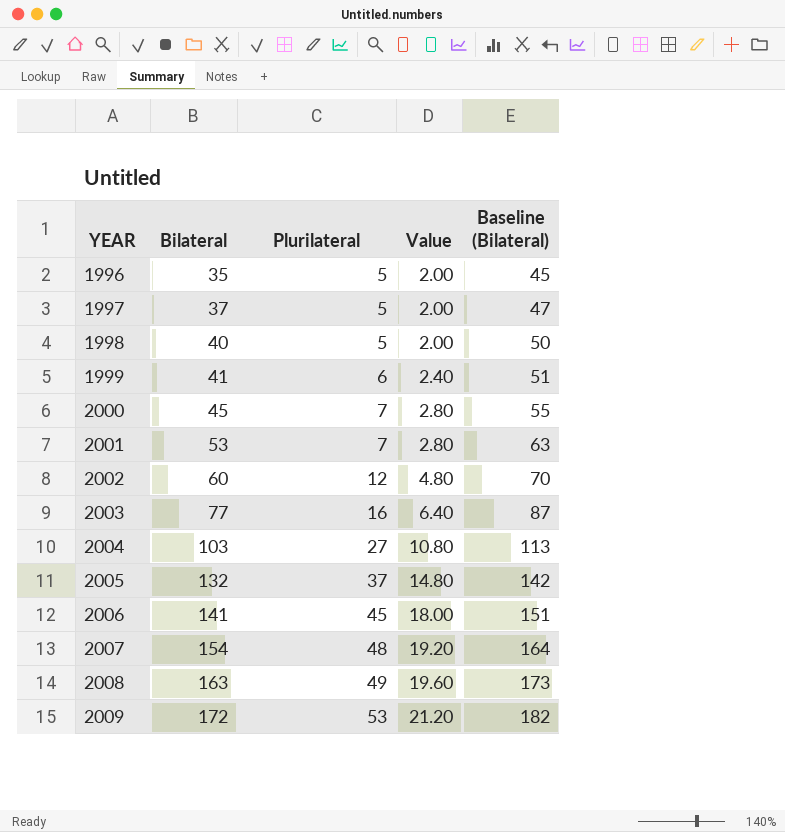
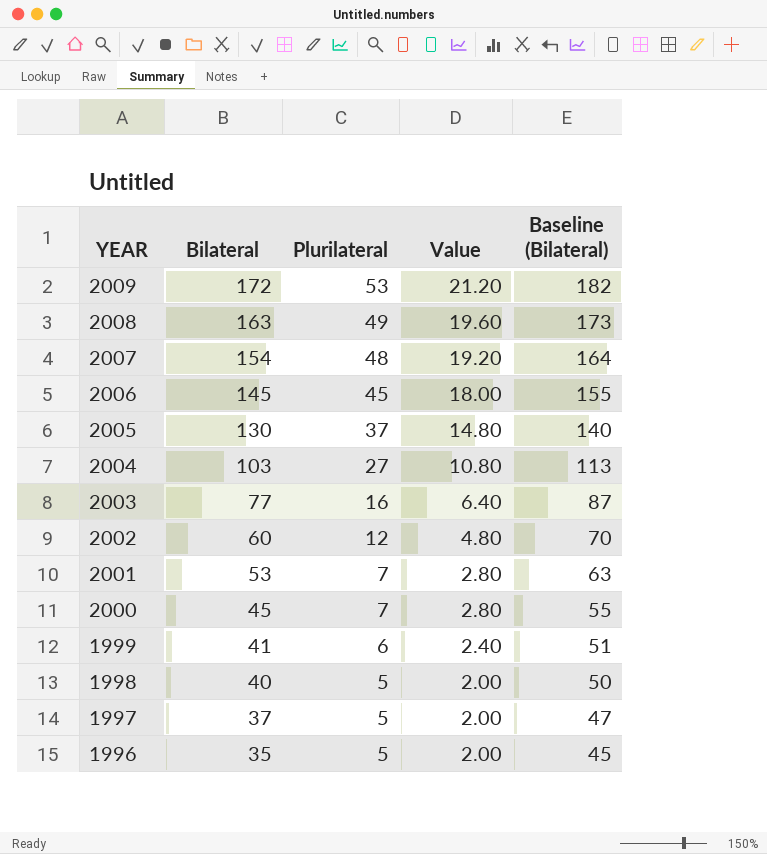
row order: YEAR ascending -> YEAR descending
2006 | Bilateral: 141 -> 145
2006 | Baseline (Bilateral): 151 -> 155
2005 | Bilateral: 132 -> 130
2005 | Baseline (Bilateral): 142 -> 140

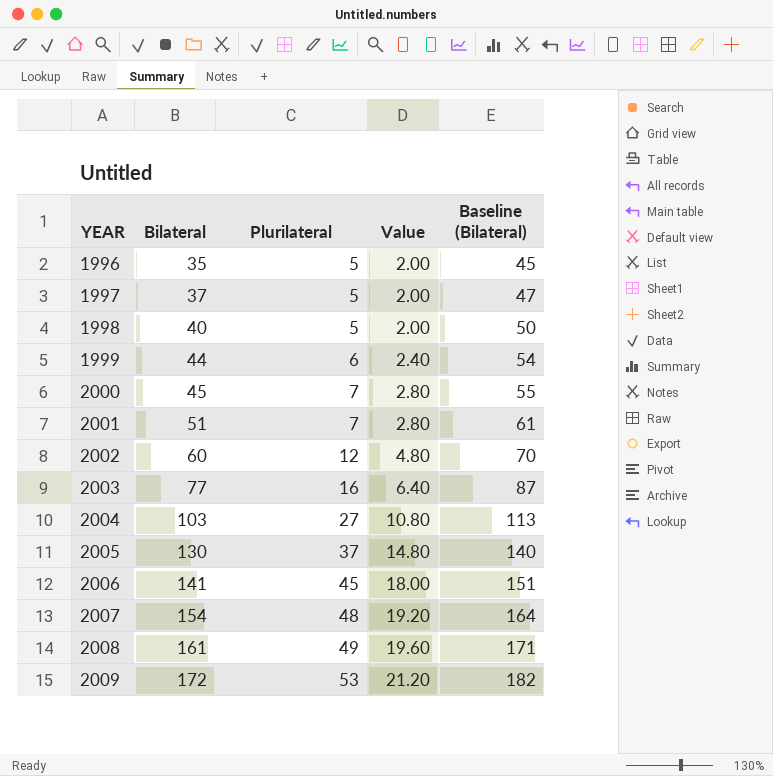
row order: YEAR descending -> YEAR ascending
1999 | Bilateral: 41 -> 44
1999 | Baseline (Bilateral): 51 -> 54
2001 | Bilateral: 53 -> 51
2001 | Baseline (Bilateral): 63 -> 61
2006 | Bilateral: 145 -> 141
2006 | Baseline (Bilateral): 155 -> 151
2008 | Bilateral: 163 -> 161
2008 | Baseline (Bilateral): 173 -> 171

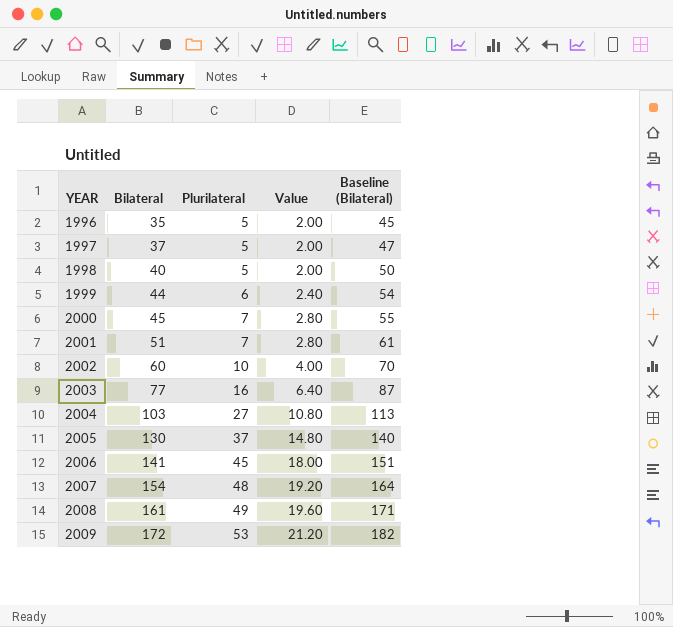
2002 | Plurilateral: 12 -> 10
2002 | Value: 4.80 -> 4.00

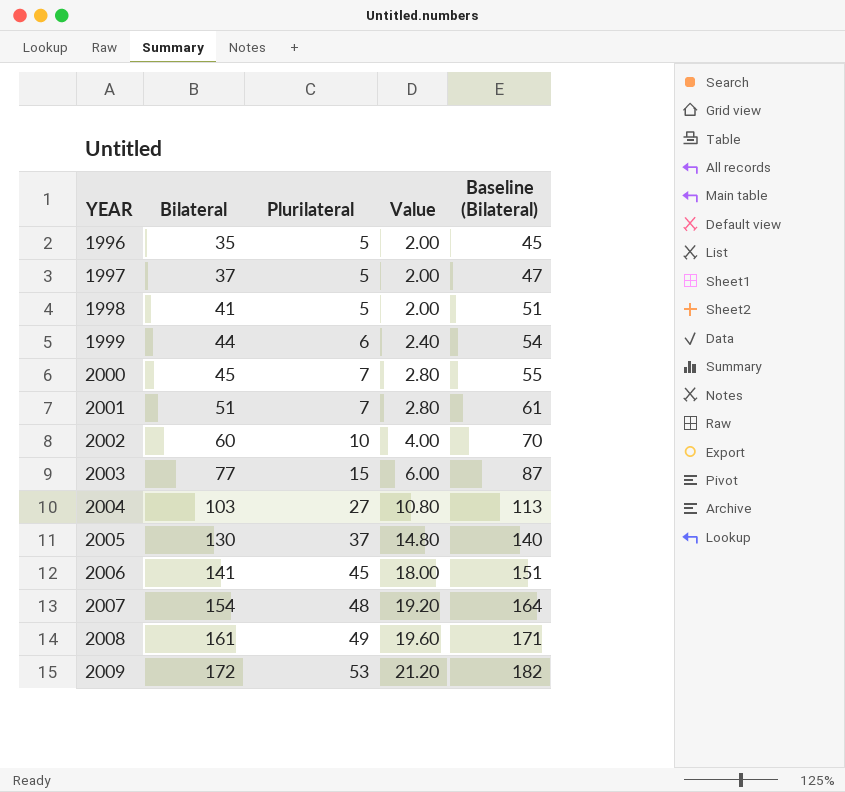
1998 | Bilateral: 40 -> 41
1998 | Baseline (Bilateral): 50 -> 51
2003 | Plurilateral: 16 -> 15
2003 | Value: 6.40 -> 6.00

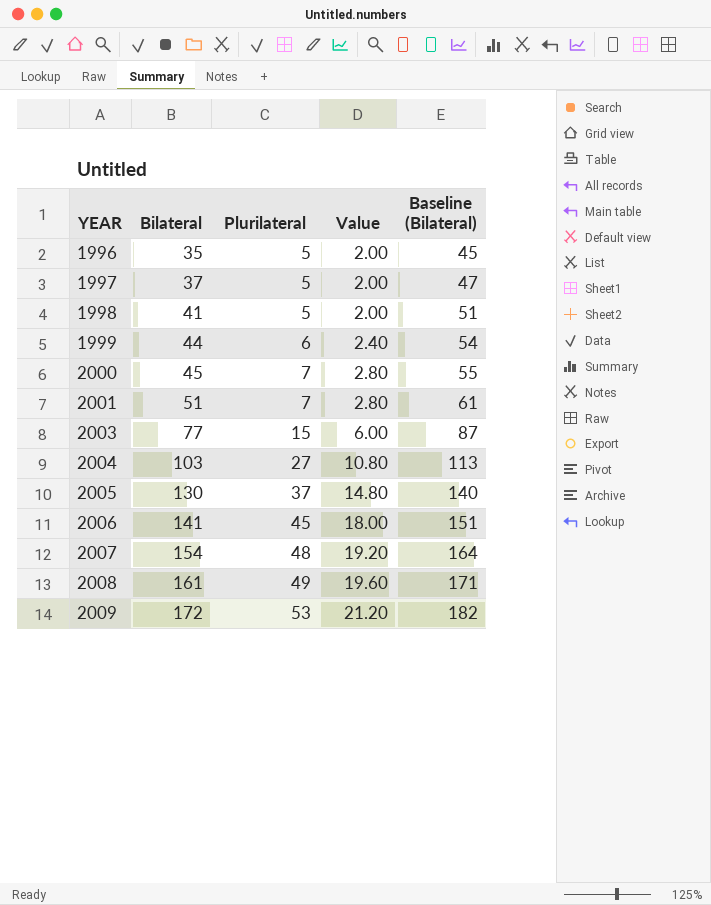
row 2002: 60 | 10 | 4.00 | 70 -> none

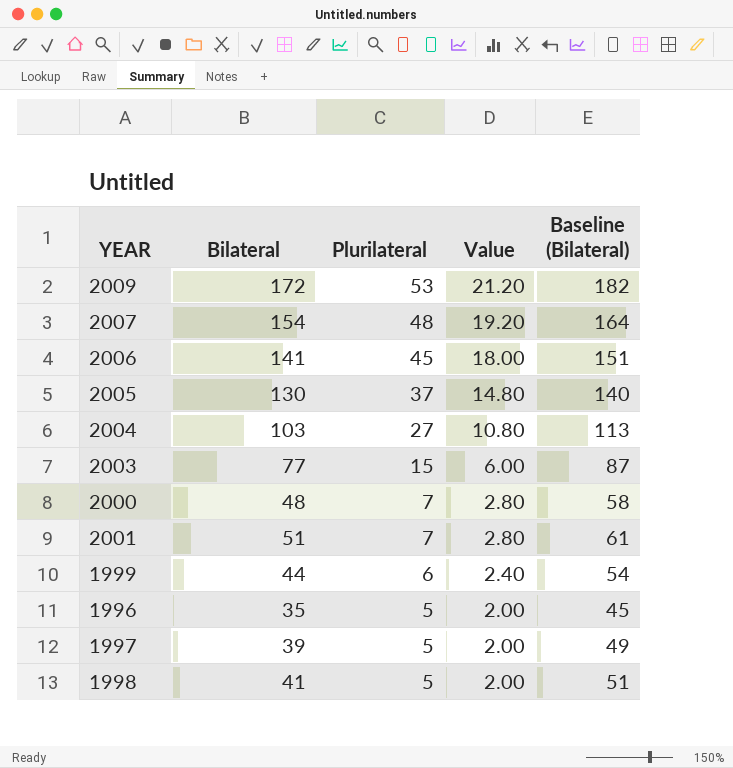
row order: YEAR ascending -> Plurilateral descending
row 2008: 161 | 49 | 19.60 | 171 -> none
2000 | Bilateral: 45 -> 48
2000 | Baseline (Bilateral): 55 -> 58
1997 | Bilateral: 37 -> 39
1997 | Baseline (Bilateral): 47 -> 49

